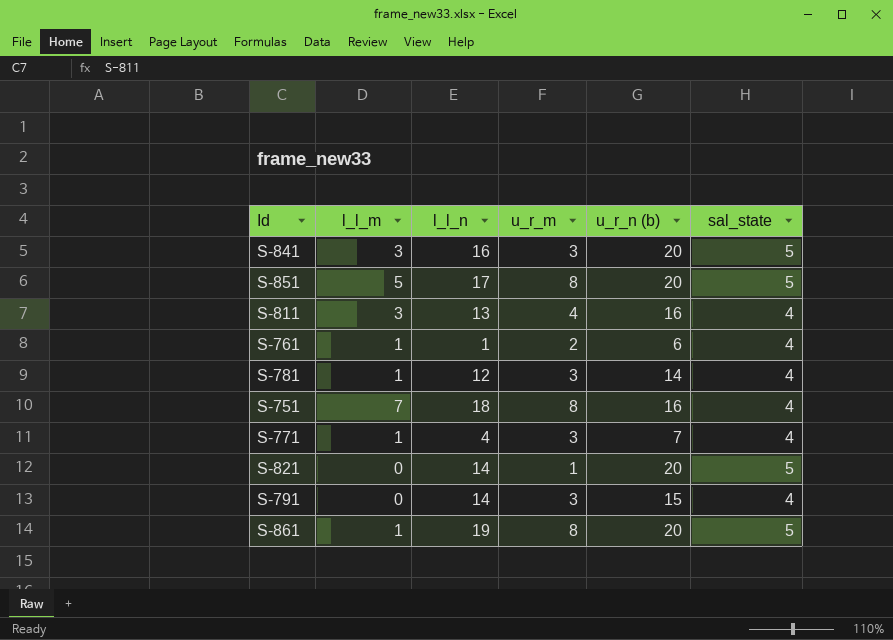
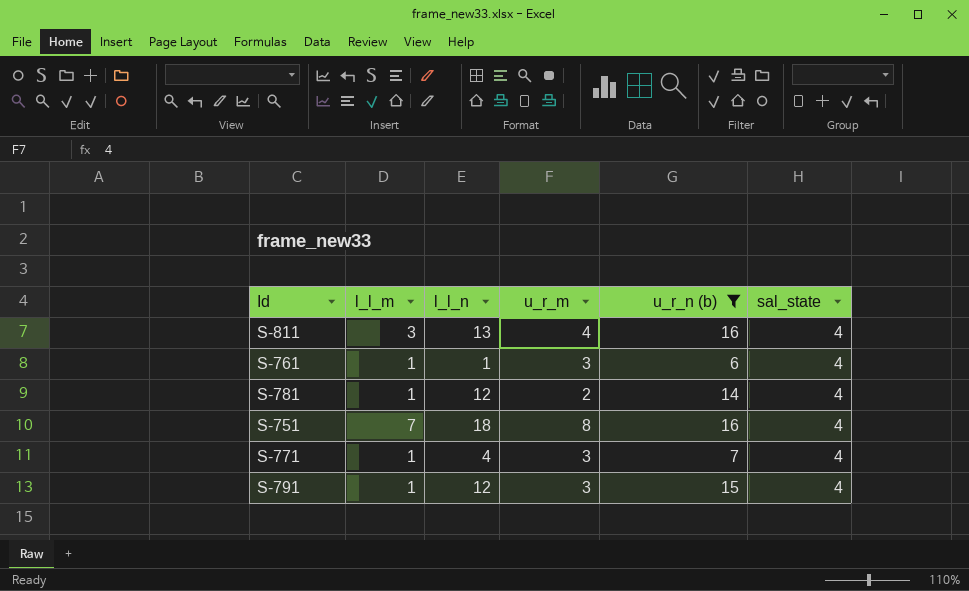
filter: none -> u_r_n (b) != 20
S-761 | u_r_m: 2 -> 3
S-781 | u_r_m: 3 -> 2
S-791 | l_l_m: 0 -> 1
S-791 | l_l_n: 14 -> 12

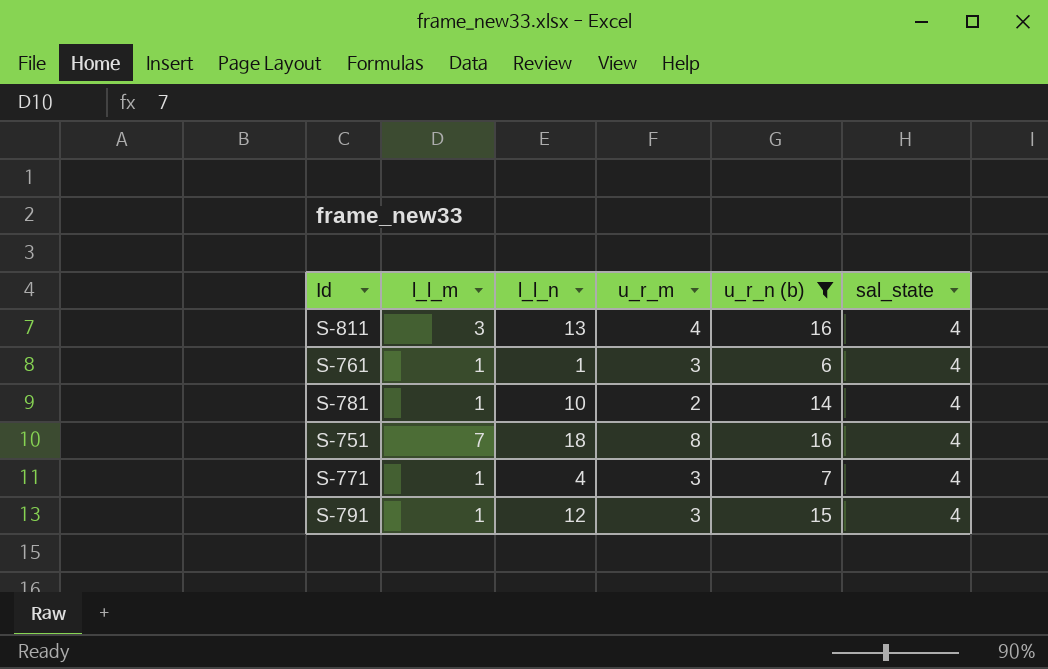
S-781 | l_l_n: 12 -> 10

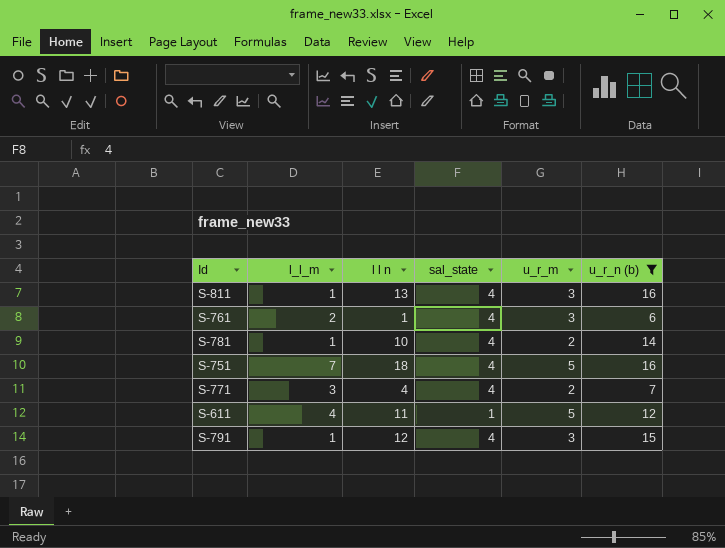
column name: l_l_n -> l l n
column sal_state | position: 6 -> 4
S-811 | l_l_m: 3 -> 1
S-811 | u_r_m: 4 -> 3
S-761 | l_l_m: 1 -> 2
S-751 | u_r_m: 8 -> 5
S-771 | l_l_m: 1 -> 3
S-771 | u_r_m: 3 -> 2
row S-611: none -> 4 | 11 | 1 | 5 | 12

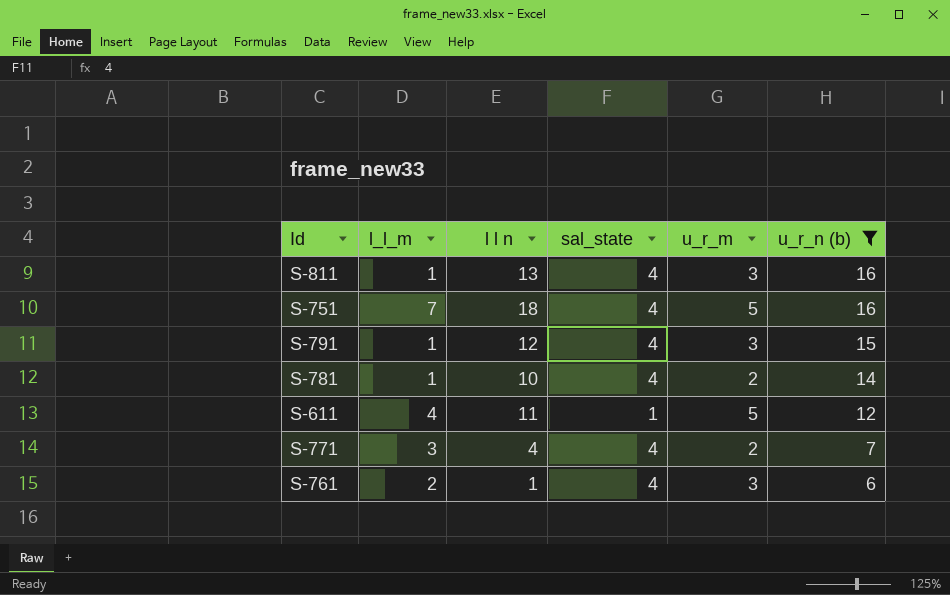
row order: none -> u_r_n (b) descending

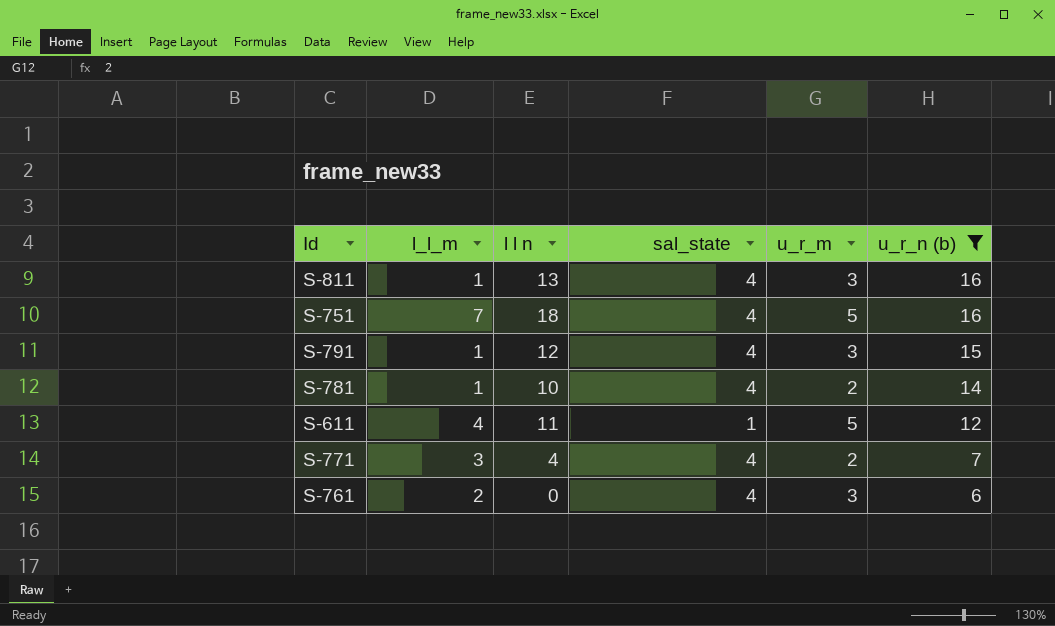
S-761 | l l n: 1 -> 0

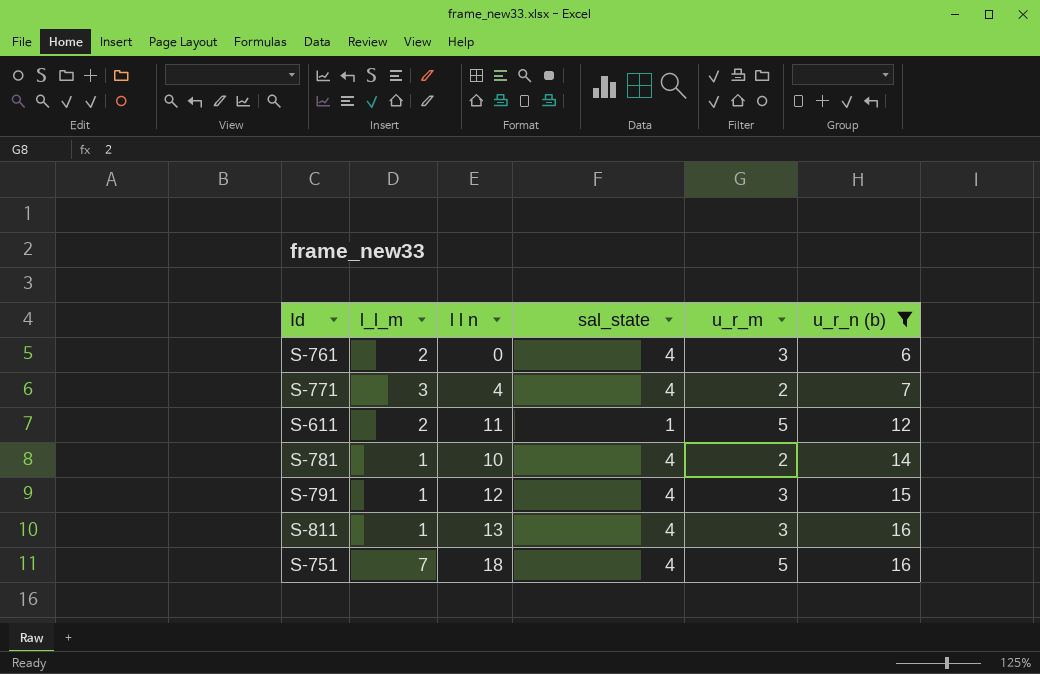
row order: u_r_n (b) descending -> u_r_n (b) ascending
S-611 | l_l_m: 4 -> 2

